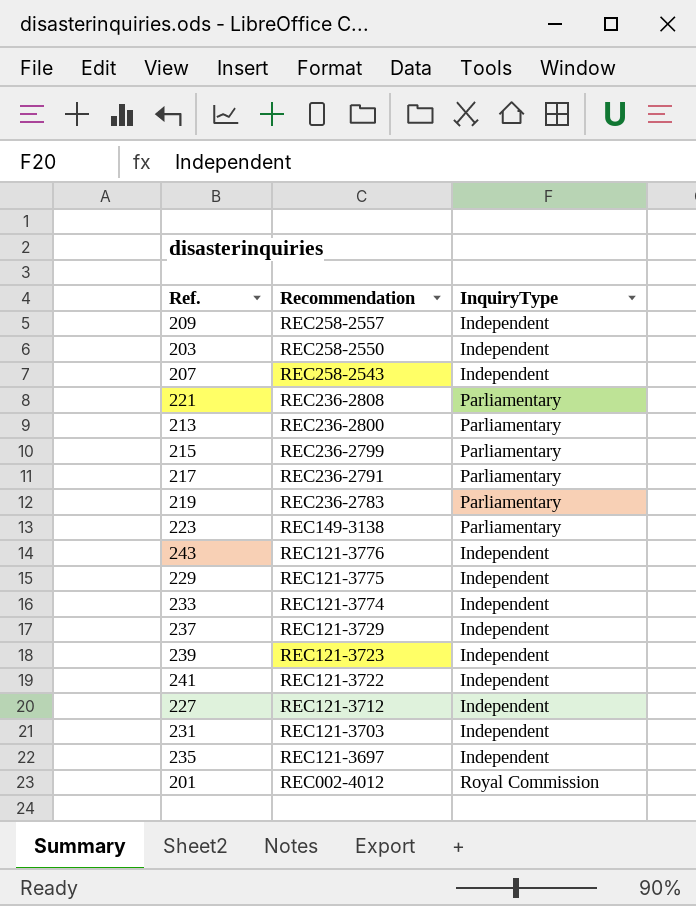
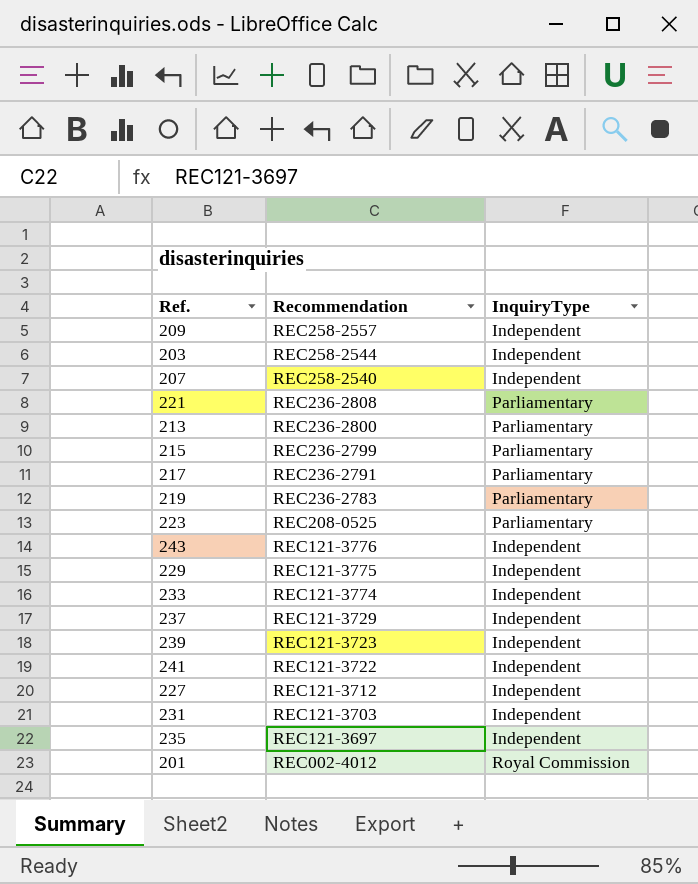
203 | Recommendation: REC258-2550 -> REC258-2544
207 | Recommendation: REC258-2543 -> REC258-2540
223 | Recommendation: REC149-3138 -> REC208-0525

